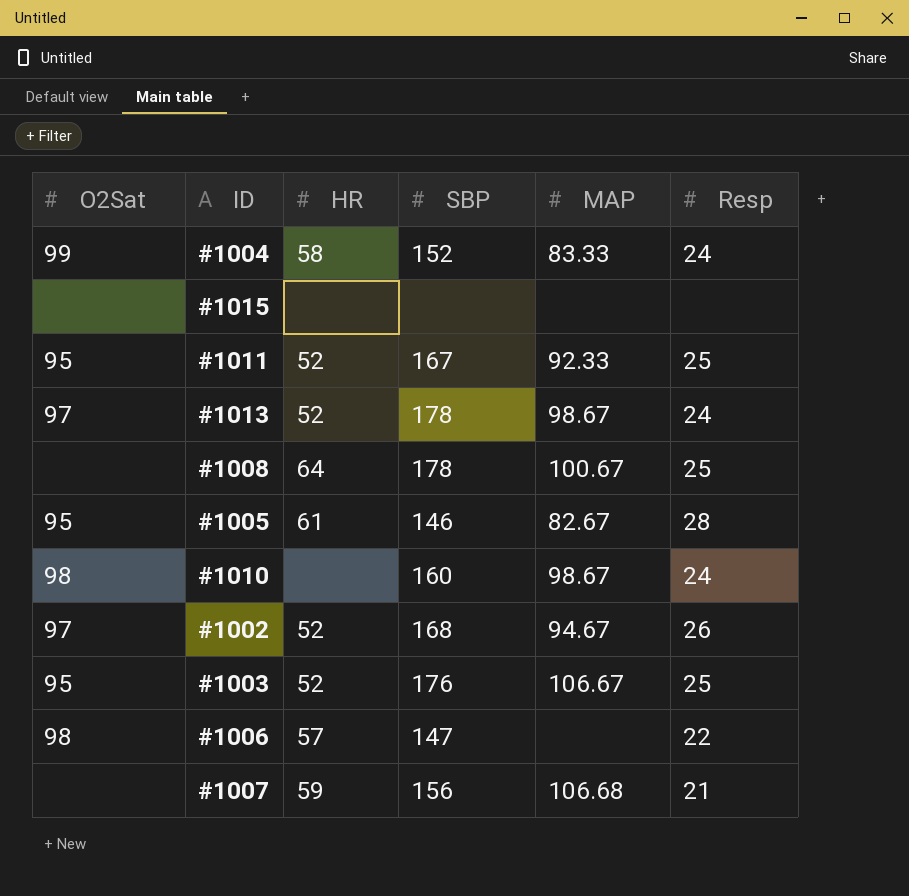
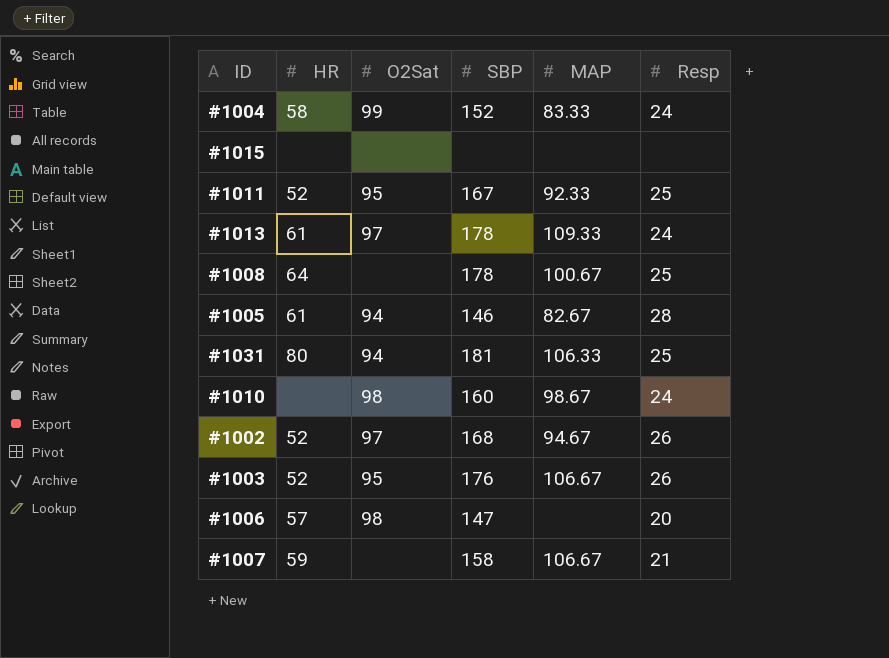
column O2Sat | position: 1 -> 3
#1013 | HR: 52 -> 61
#1013 | MAP: 98.67 -> 109.33
#1005 | O2Sat: 95 -> 94
row #1031: none -> 80 | 94 | 181 | 106.33 | 25
#1003 | Resp: 25 -> 26
#1006 | Resp: 22 -> 20
#1007 | SBP: 156 -> 158
#1007 | MAP: 106.68 -> 106.67

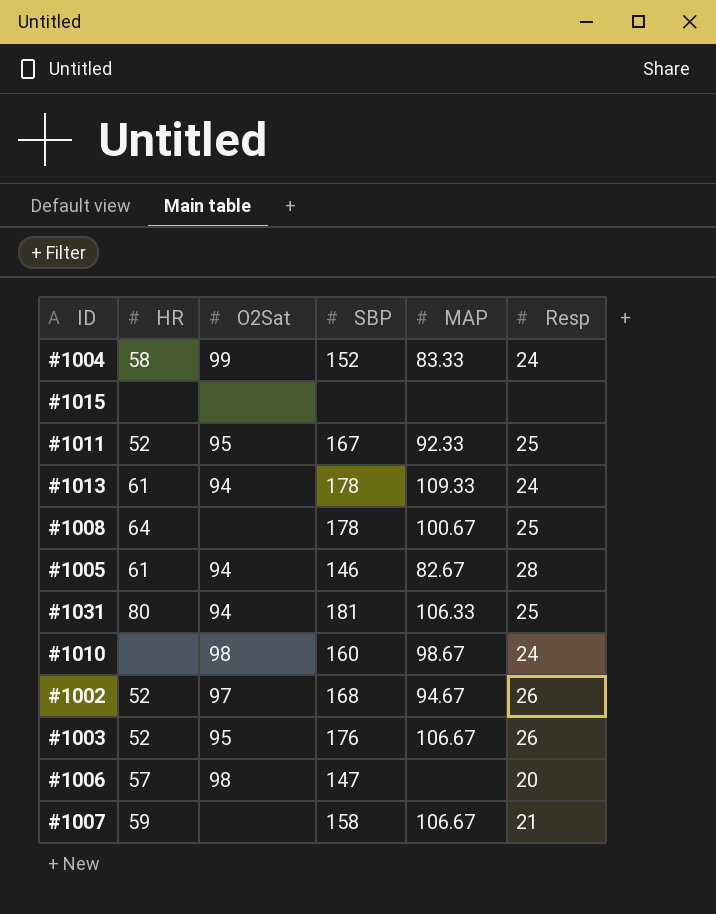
#1013 | O2Sat: 97 -> 94

